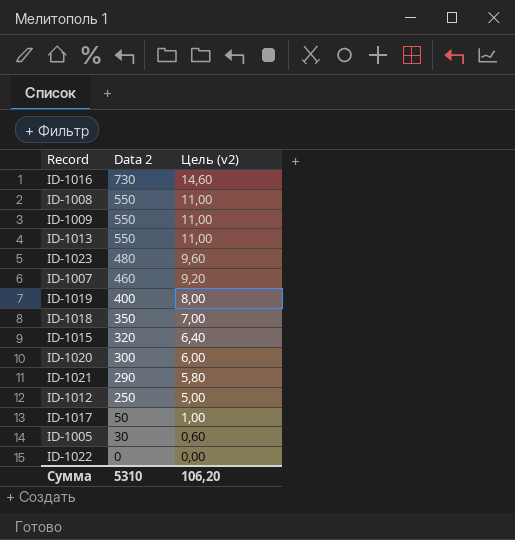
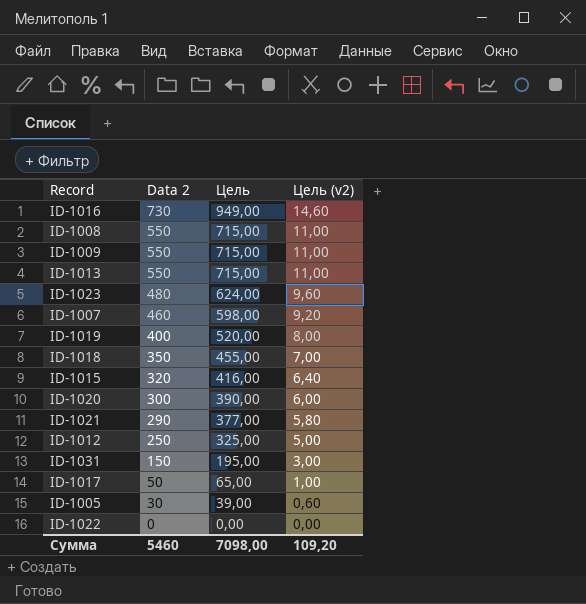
column Цель | formula: none -> [Data 2] * 1,3
row ID-1031: none -> 150 | 195,00 | 3,00
Сумма | Data 2: 5310 -> 5460
Сумма | Цель (v2): 106,20 -> 109,20

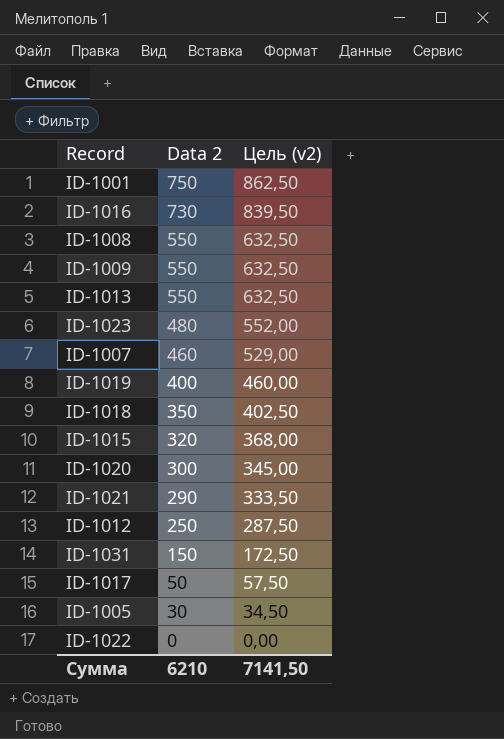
column Цель | formula: [Data 2] * 1,3 -> none
column Цель (v2) | formula: [Data 2] * 0,02 -> [Data 2] * 1,15
row ID-1001: none -> 750 | 862,50
Сумма | Data 2: 5460 -> 6210
Сумма | Цель (v2): 109,20 -> 7141,50

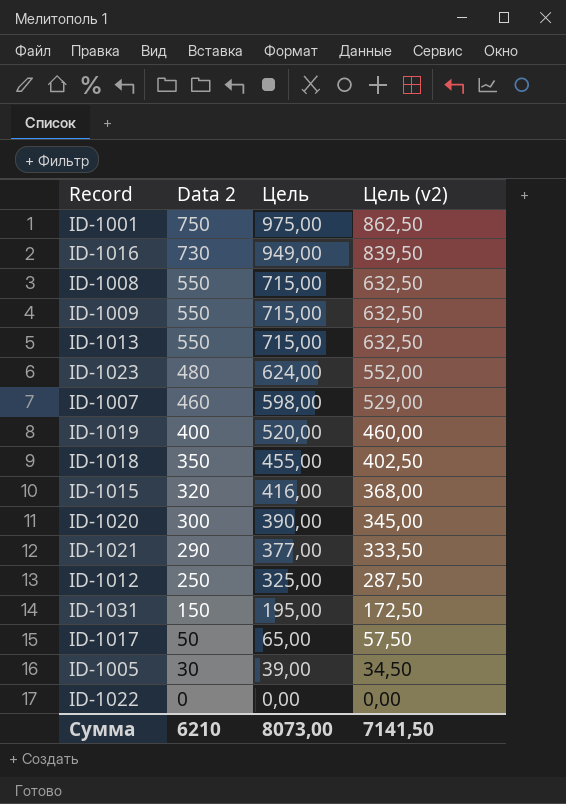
column Цель | formula: none -> [Data 2] * 1,3

